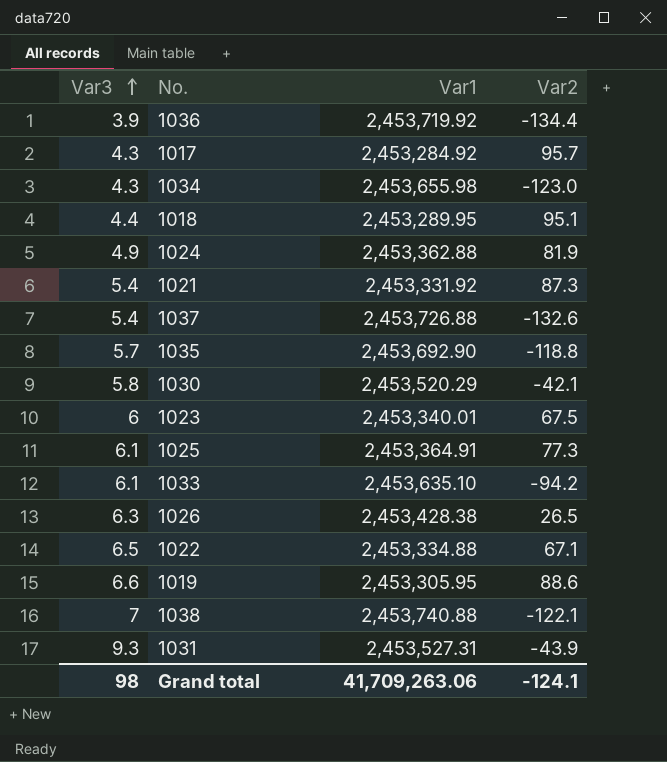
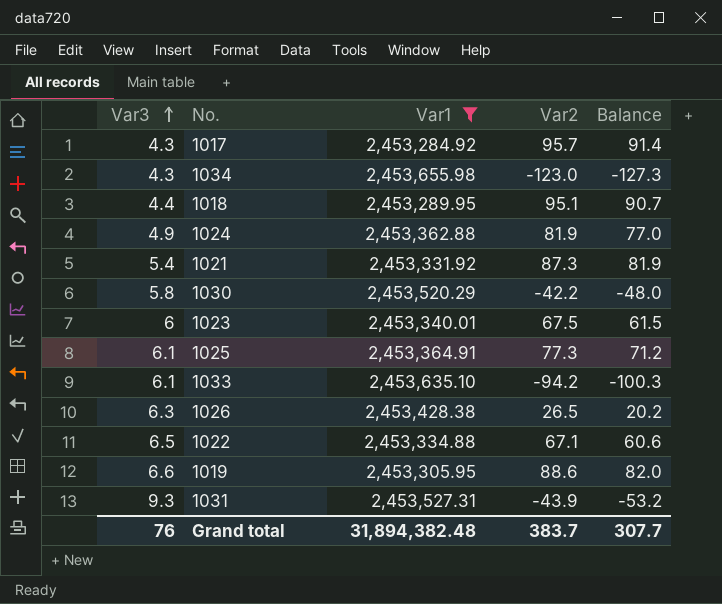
filter: none -> Var1 <= 2,453,655.98
column Balance | formula: none -> [Var2] - [Var3]
1030 | Var2: -42.1 -> -42.2
Grand total | Var3: 98 -> 76
Grand total | Var1: 41,709,263.06 -> 31,894,382.48
Grand total | Var2: -124.1 -> 383.7

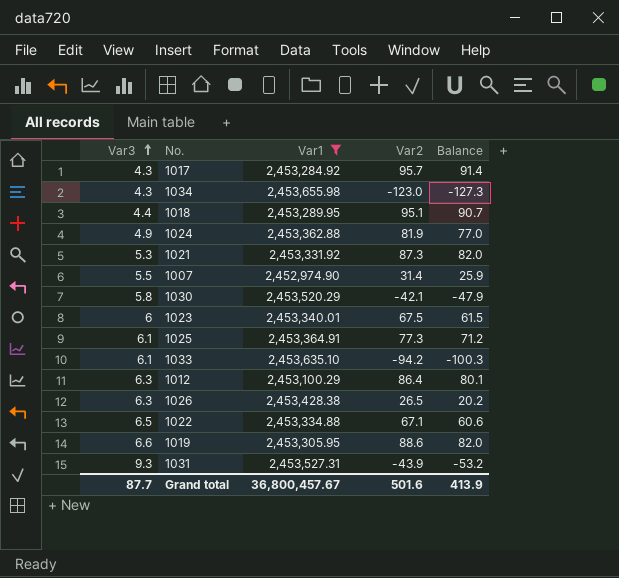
1021 | Var3: 5.4 -> 5.3
1021 | Balance: 81.9 -> 82.0
row 1007: none -> 5.5 | 2,452,974.90 | 31.4 | 25.9
1030 | Var2: -42.2 -> -42.1
1030 | Balance: -48.0 -> -47.9
row 1012: none -> 6.3 | 2,453,100.29 | 86.4 | 80.1
Grand total | Var3: 76 -> 87.7
Grand total | Var1: 31,894,382.48 -> 36,800,457.67
Grand total | Var2: 383.7 -> 501.6
Grand total | Balance: 307.7 -> 413.9

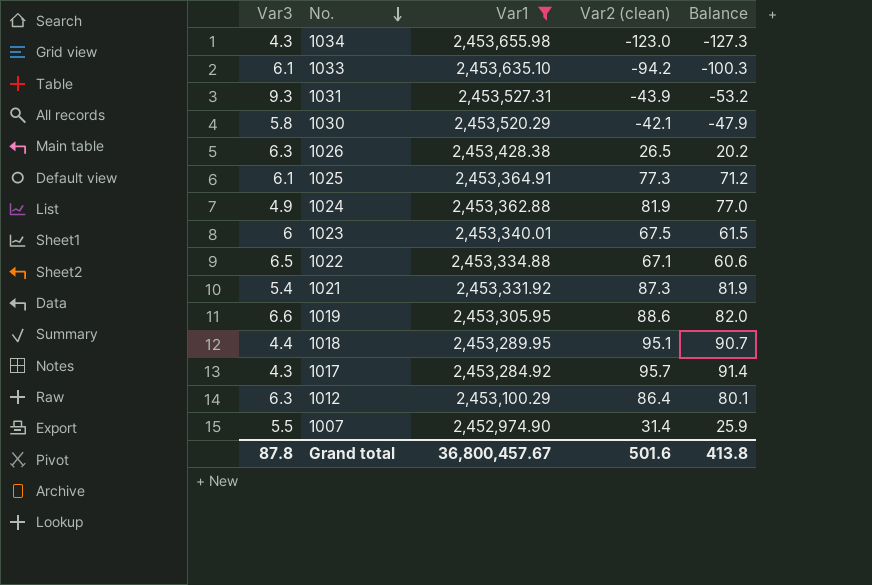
row order: Var3 ascending -> No. descending
column name: Var2 -> Var2 (clean)
1021 | Var3: 5.3 -> 5.4
1021 | Balance: 82.0 -> 81.9
Grand total | Var3: 87.7 -> 87.8
Grand total | Balance: 413.9 -> 413.8

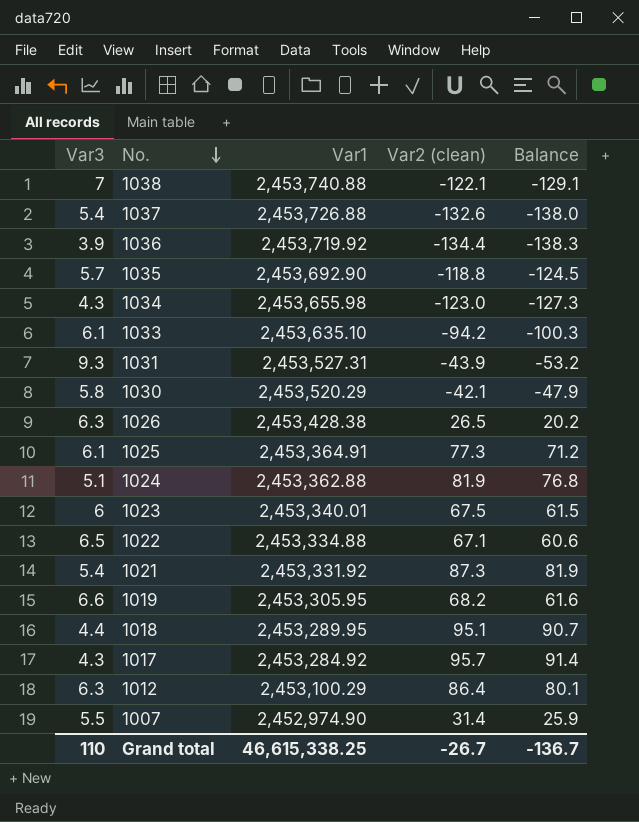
filter: Var1 <= 2,453,655.98 -> none
1024 | Var3: 4.9 -> 5.1
1024 | Balance: 77.0 -> 76.8
1019 | Var2 (clean): 88.6 -> 68.2
1019 | Balance: 82.0 -> 61.6
Grand total | Var3: 87.8 -> 110
Grand total | Var1: 36,800,457.67 -> 46,615,338.25
Grand total | Var2 (clean): 501.6 -> -26.7
Grand total | Balance: 413.8 -> -136.7

